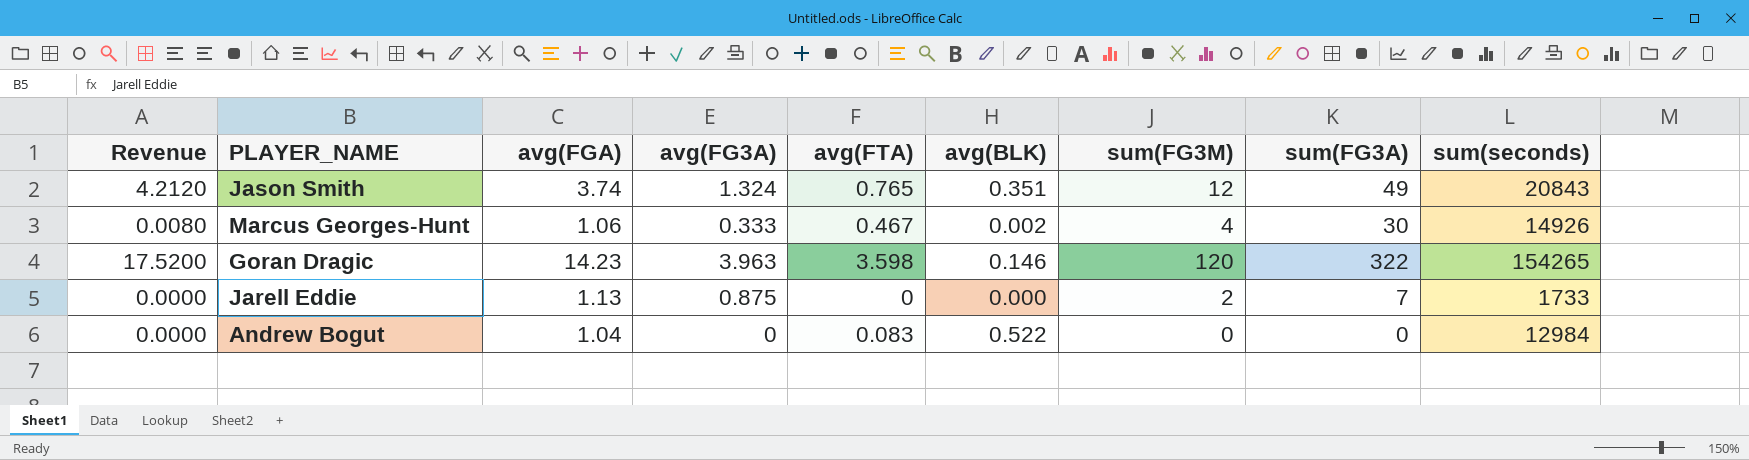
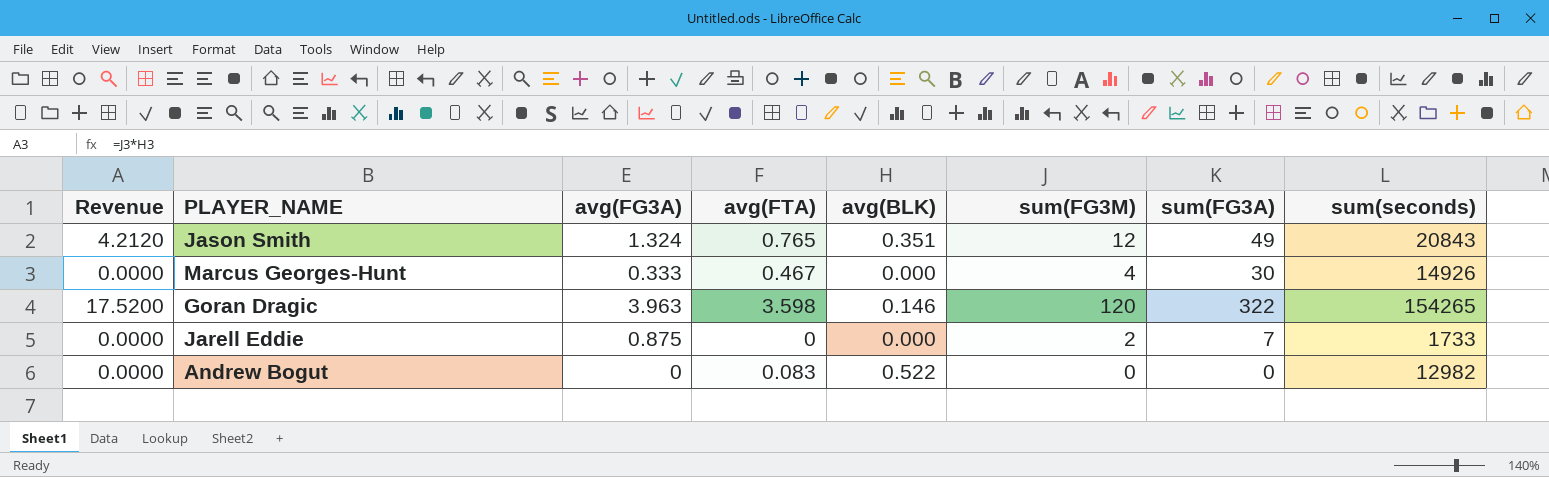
column avg(FGA) | position: 3 -> none
Marcus Georges-Hunt | Revenue: 0.0080 -> 0.0000
Marcus Georges-Hunt | avg(BLK): 0.002 -> 0.000
Andrew Bogut | sum(seconds): 12984 -> 12982

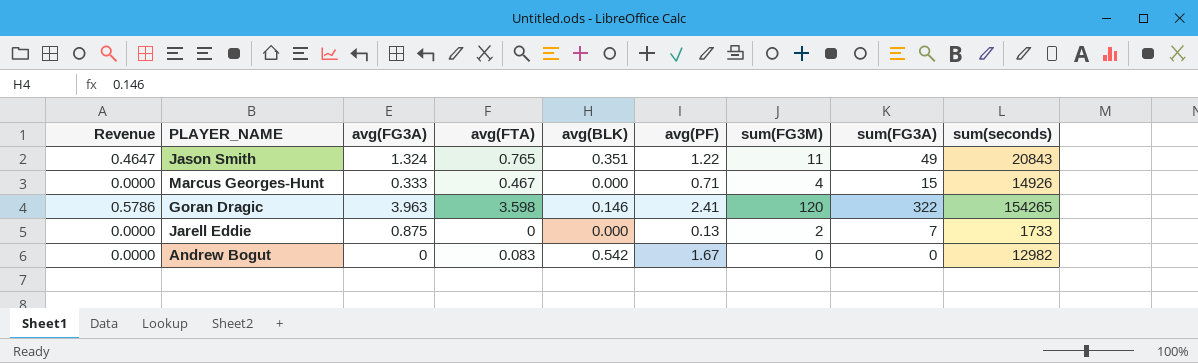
column Revenue | formula: [avg(BLK)] * [sum(FG3M)] -> [avg(FG3A)] * [avg(BLK)]
column avg(PF) | position: none -> 6
Jason Smith | sum(FG3M): 12 -> 11
Marcus Georges-Hunt | sum(FG3A): 30 -> 15
Andrew Bogut | avg(BLK): 0.522 -> 0.542

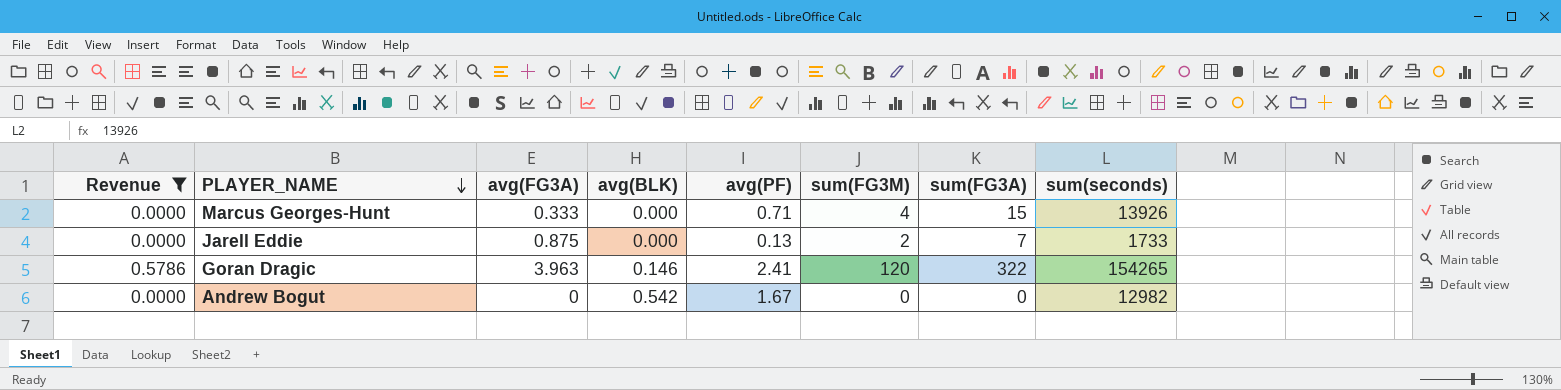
filter: none -> Revenue != 0.4647
row order: none -> PLAYER_NAME descending
column avg(FTA) | position: 4 -> none
Marcus Georges-Hunt | sum(seconds): 14926 -> 13926

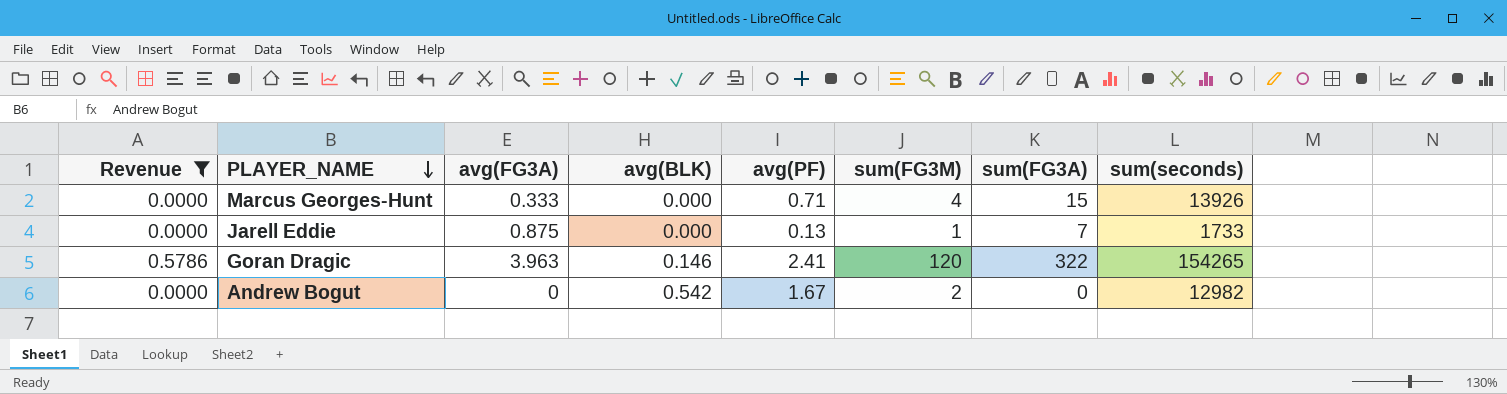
Jarell Eddie | sum(FG3M): 2 -> 1
Andrew Bogut | sum(FG3M): 0 -> 2

